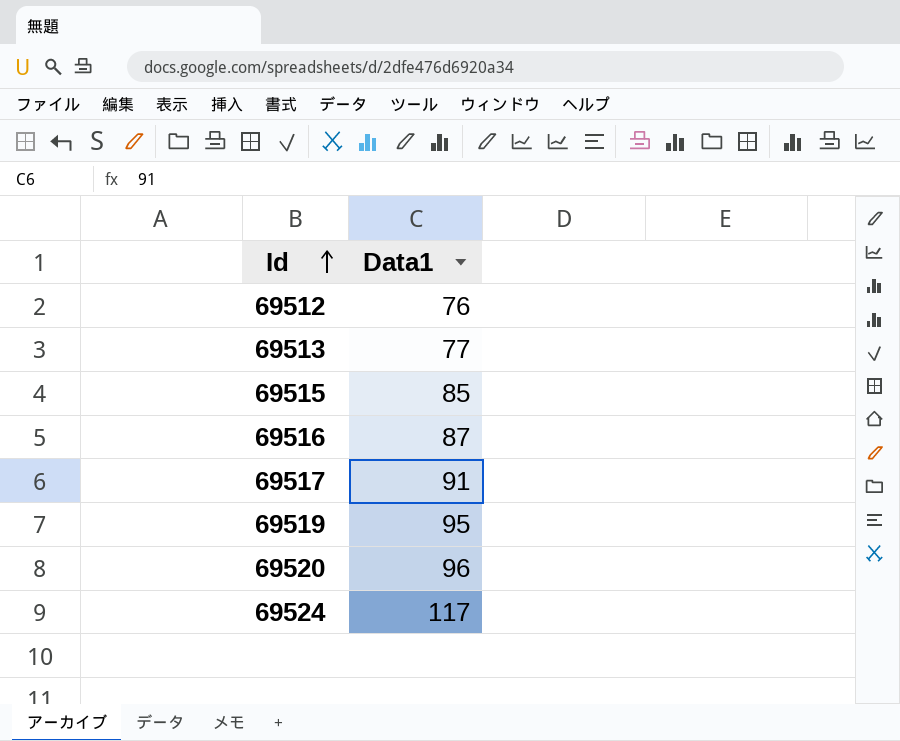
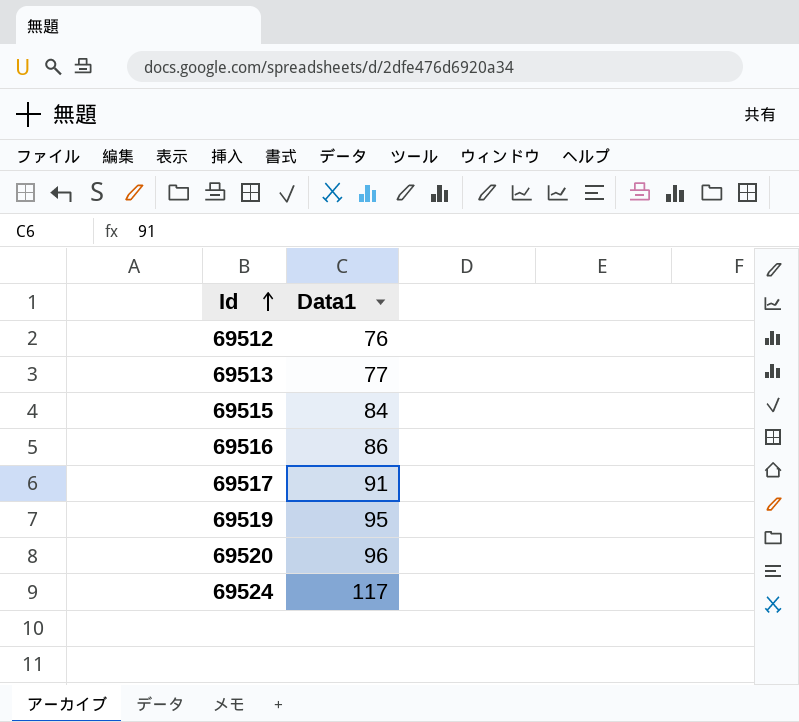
69515 | Data1: 85 -> 84
69516 | Data1: 87 -> 86

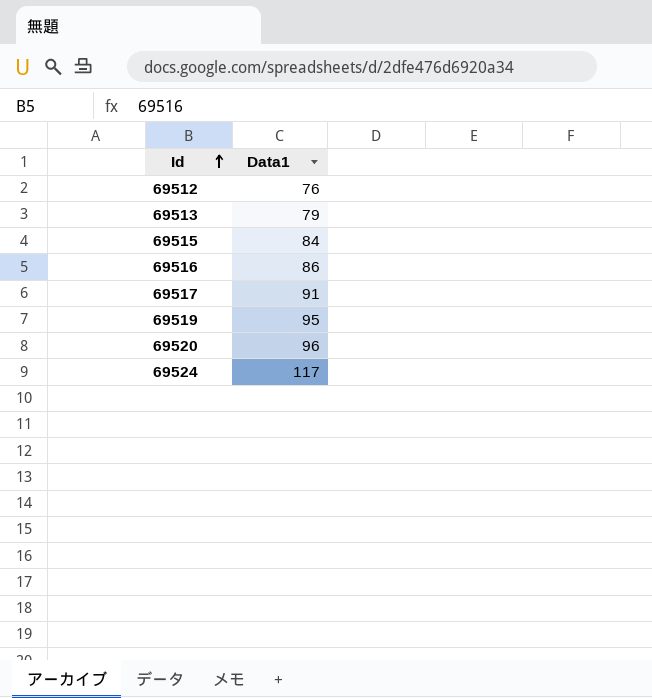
69513 | Data1: 77 -> 79

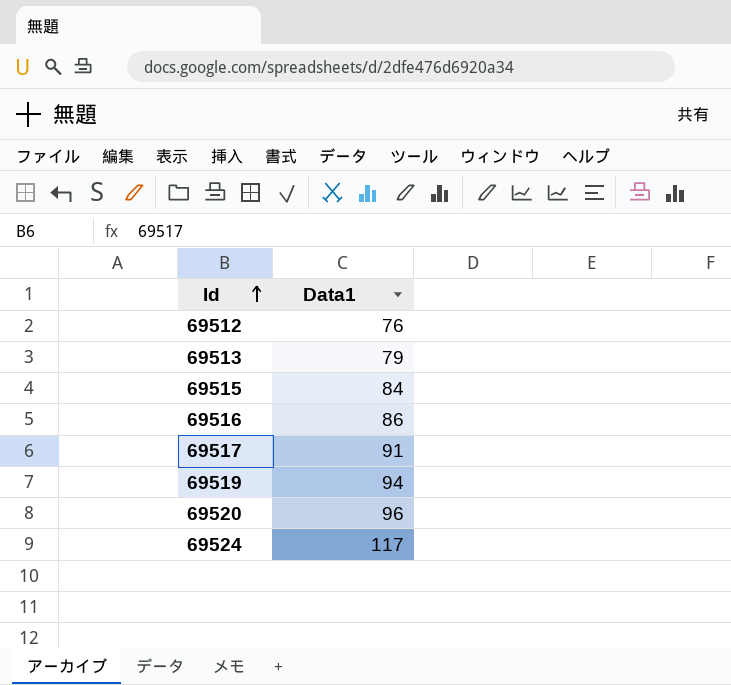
69519 | Data1: 95 -> 94

